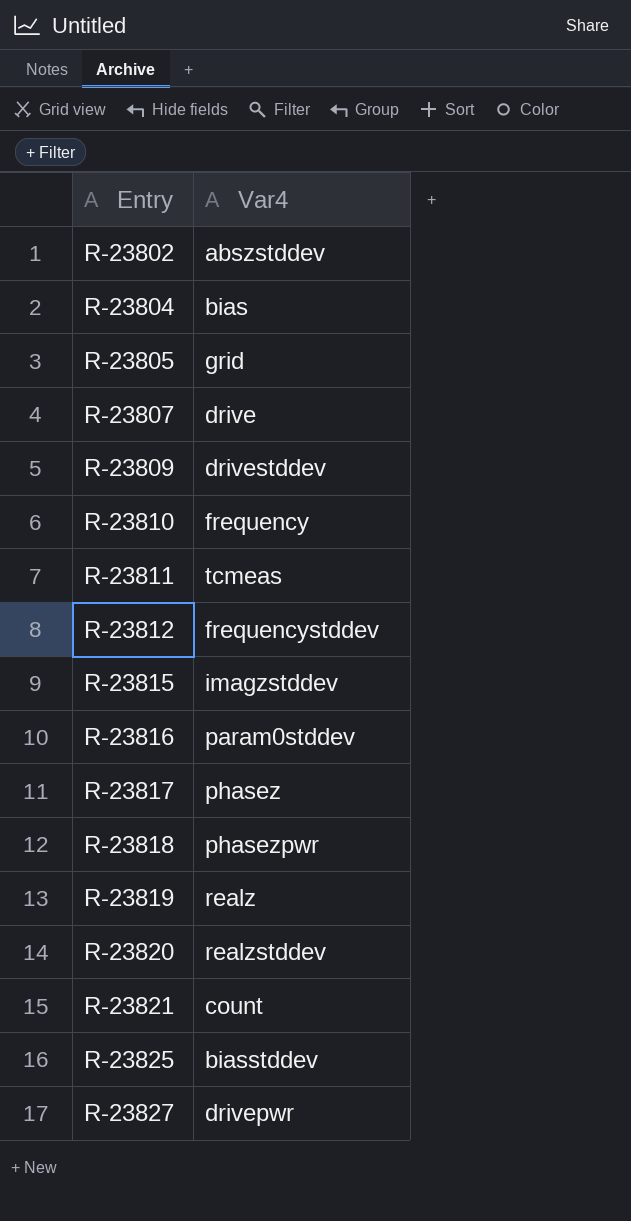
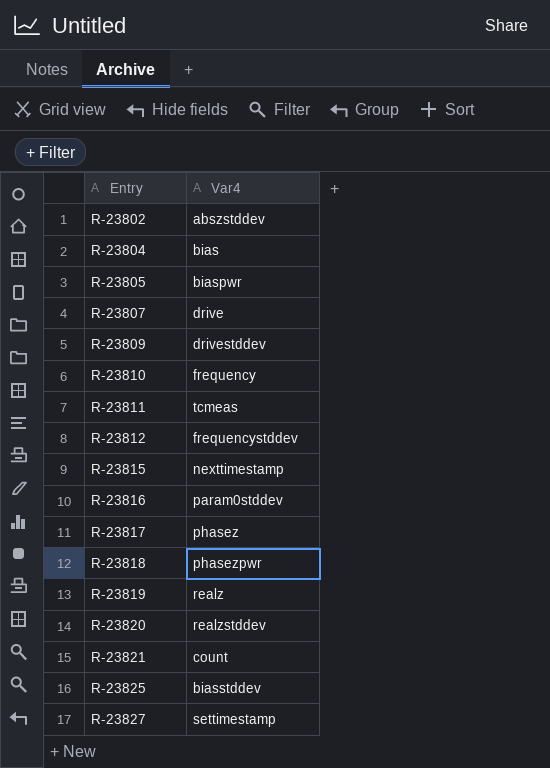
R-23805 | Var4: grid -> biaspwr
R-23815 | Var4: imagzstddev -> nexttimestamp
R-23827 | Var4: drivepwr -> settimestamp

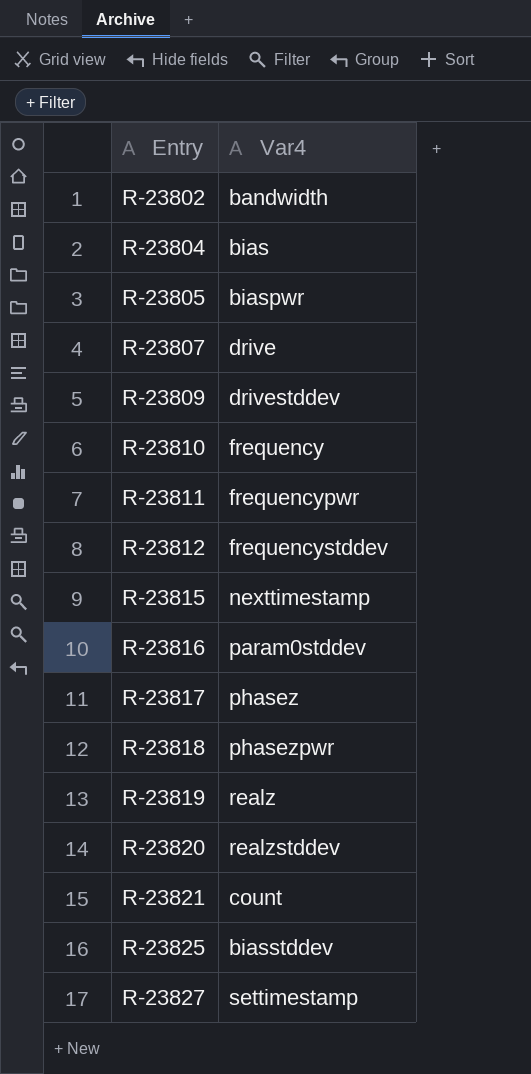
R-23802 | Var4: abszstddev -> bandwidth
R-23811 | Var4: tcmeas -> frequencypwr

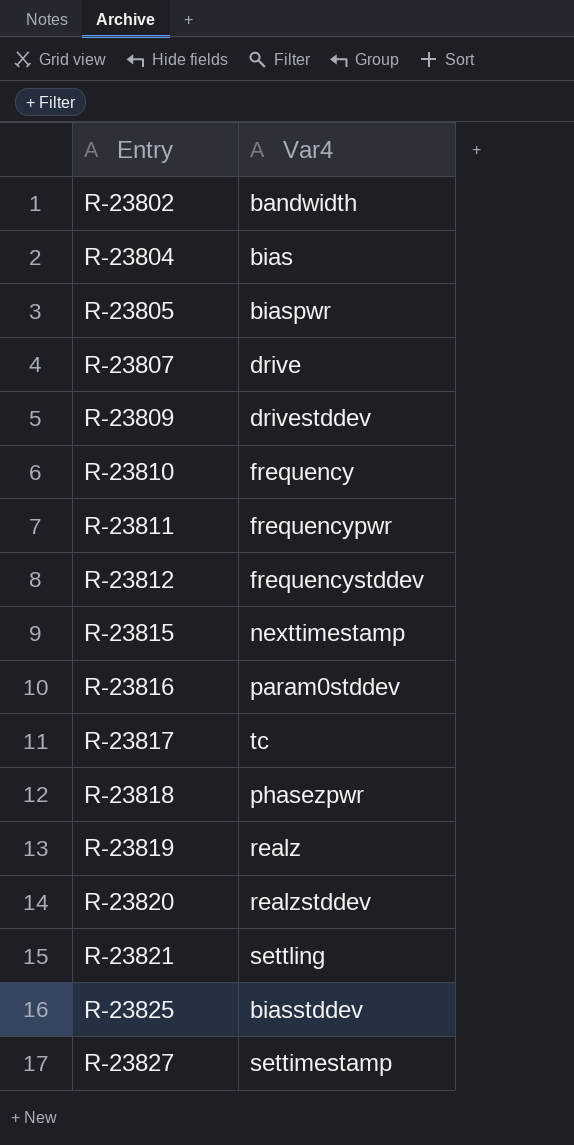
R-23817 | Var4: phasez -> tc
R-23821 | Var4: count -> settling

